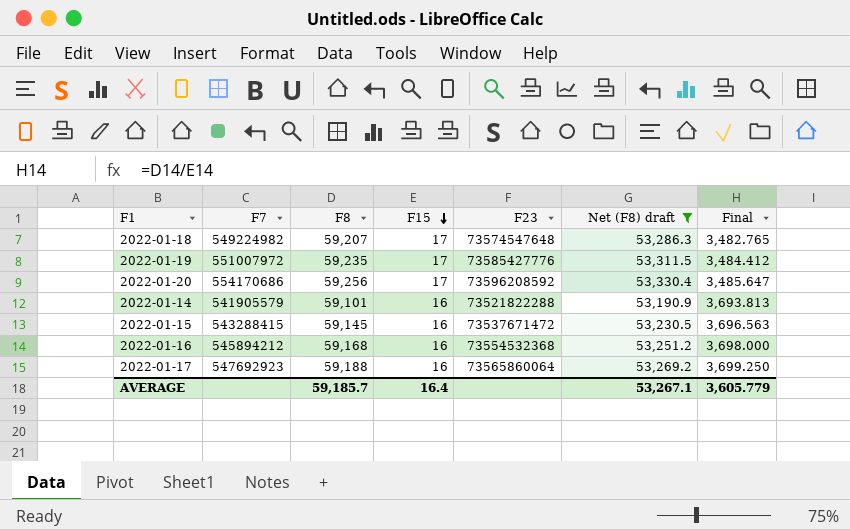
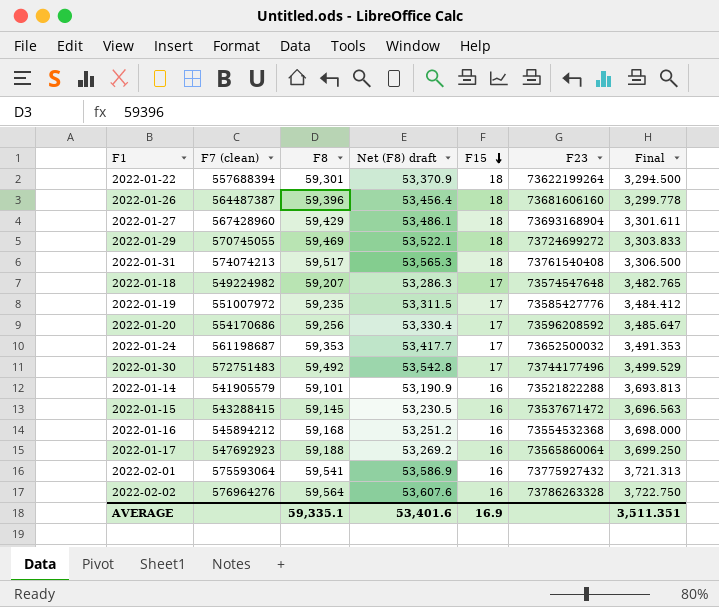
filter: Net (F8) draft <= 53,330.4 -> none
column name: F7 -> F7 (clean)
column Net (F8) draft | position: 6 -> 4
AVERAGE | F8: 59,185.7 -> 59,335.1
AVERAGE | Net (F8) draft: 53,267.1 -> 53,401.6
AVERAGE | F15: 16.4 -> 16.9
AVERAGE | Final: 3,605.779 -> 3,511.351

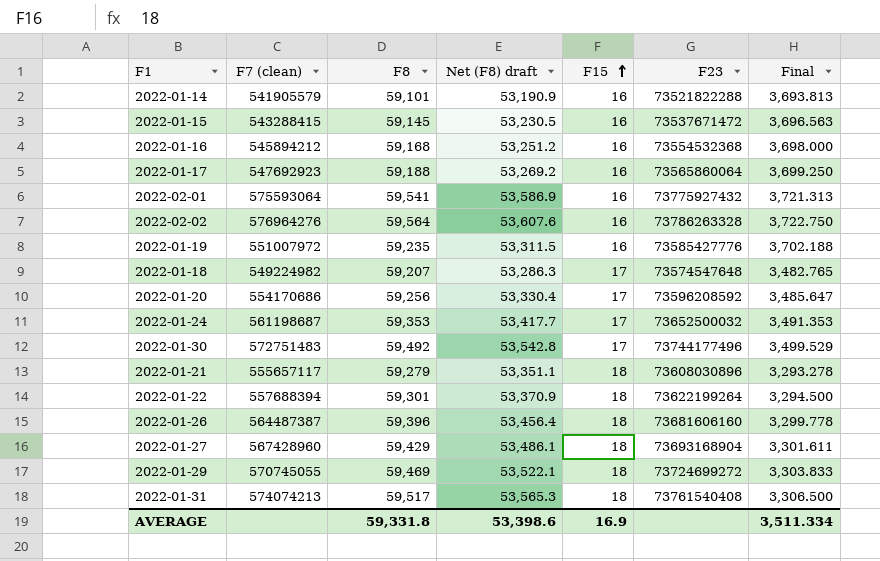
row order: F15 descending -> F15 ascending
2022-01-19 | F15: 17 -> 16
2022-01-19 | Final: 3,484.412 -> 3,702.188
row 2022-01-21: none -> 555657117 | 59,279 | 53,351.1 | 18 | 73608030896 | 3,293.278
AVERAGE | F8: 59,335.1 -> 59,331.8
AVERAGE | Net (F8) draft: 53,401.6 -> 53,398.6
AVERAGE | Final: 3,511.351 -> 3,511.334

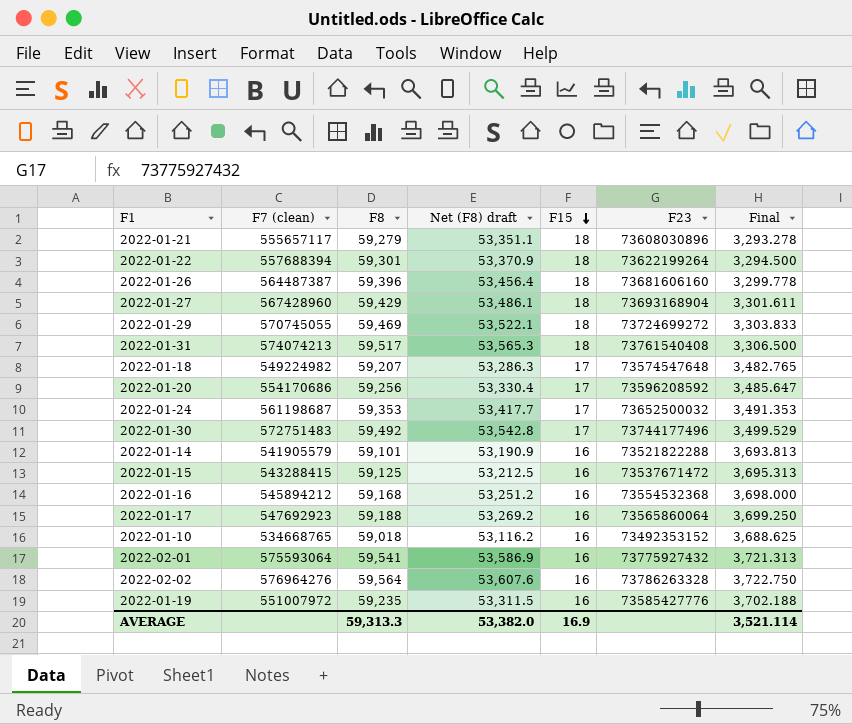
row order: F15 ascending -> F15 descending
2022-01-15 | F8: 59,145 -> 59,125
2022-01-15 | Net (F8) draft: 53,230.5 -> 53,212.5
2022-01-15 | Final: 3,696.563 -> 3,695.313
row 2022-01-10: none -> 534668765 | 59,018 | 53,116.2 | 16 | 73492353152 | 3,688.625
AVERAGE | F8: 59,331.8 -> 59,313.3
AVERAGE | Net (F8) draft: 53,398.6 -> 53,382.0
AVERAGE | Final: 3,511.334 -> 3,521.114

